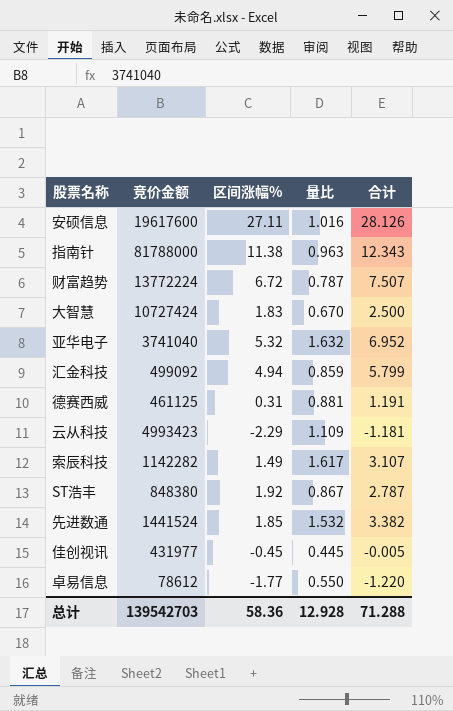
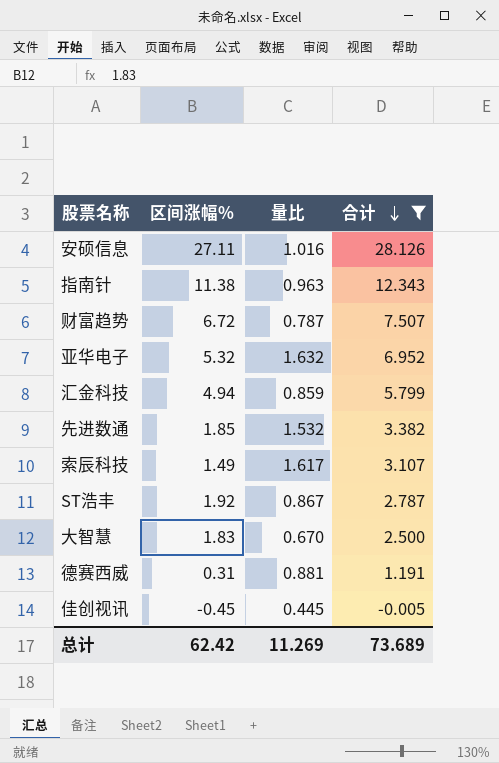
filter: none -> 合计 >= -0.005
row order: none -> 合计 descending
column 竞价金额 | position: 2 -> none
总计 | 区间涨幅%: 58.36 -> 62.42
总计 | 量比: 12.928 -> 11.269
总计 | 合计: 71.288 -> 73.689

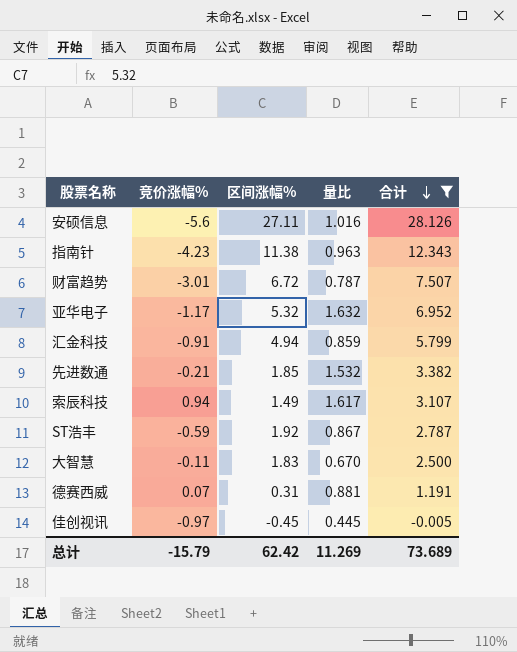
column 竞价涨幅% | position: none -> 2

